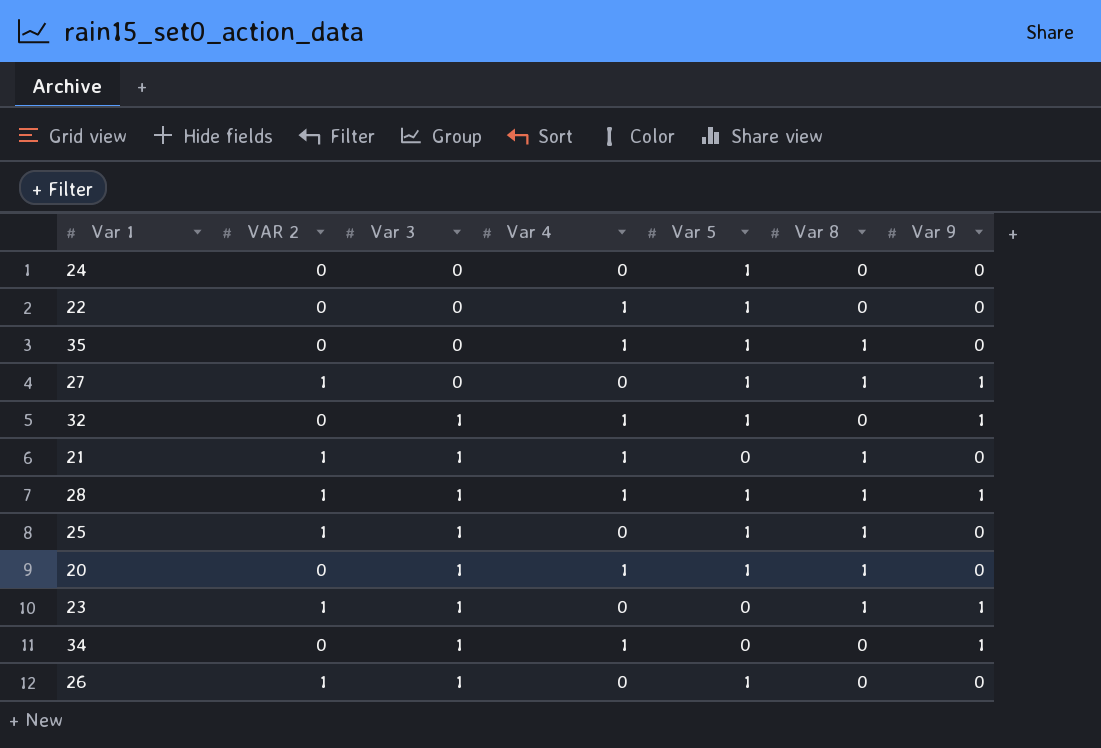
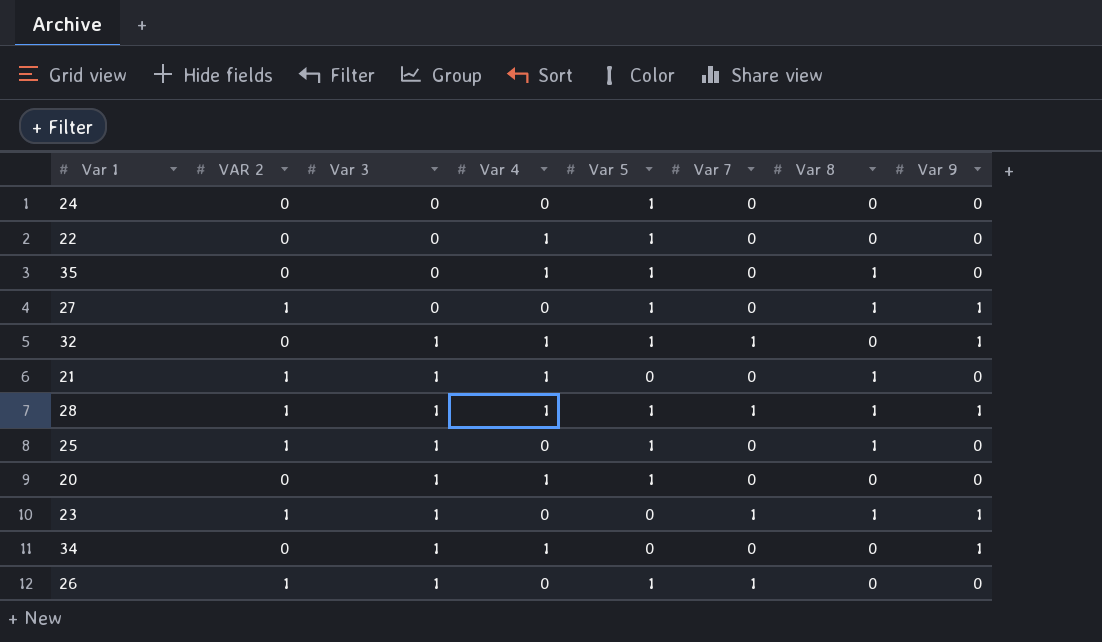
column Var 7 | position: none -> 6
20 | Var 8: 1 -> 0

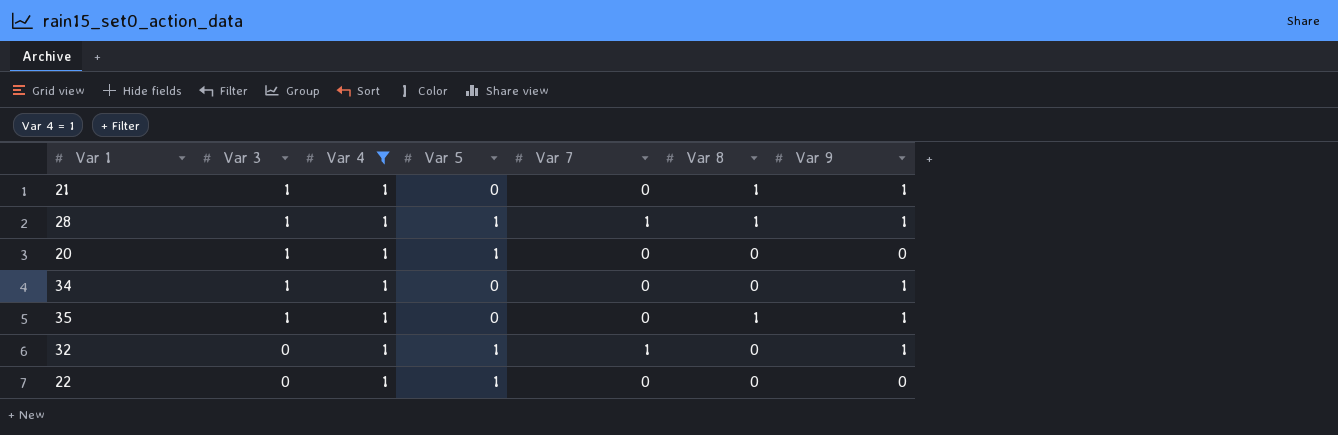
filter: none -> Var 4 = 1
row order: Var 3 ascending -> Var 3 descending
column VAR 2 | position: 2 -> none
21 | Var 9: 0 -> 1
35 | Var 3: 0 -> 1
35 | Var 5: 1 -> 0
35 | Var 9: 0 -> 1
32 | Var 3: 1 -> 0

